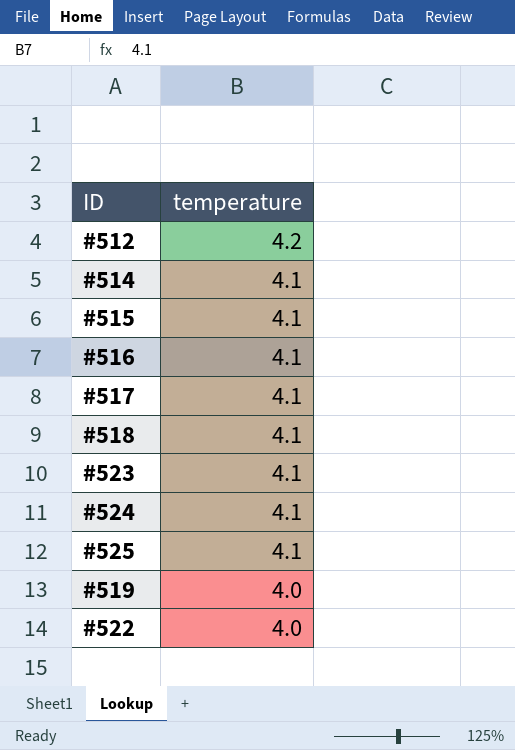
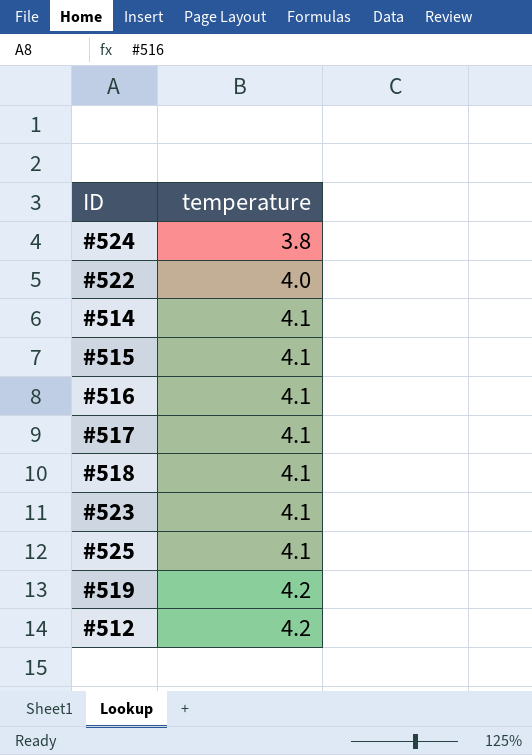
row order: temperature descending -> temperature ascending
#524 | temperature: 4.1 -> 3.8
#519 | temperature: 4.0 -> 4.2

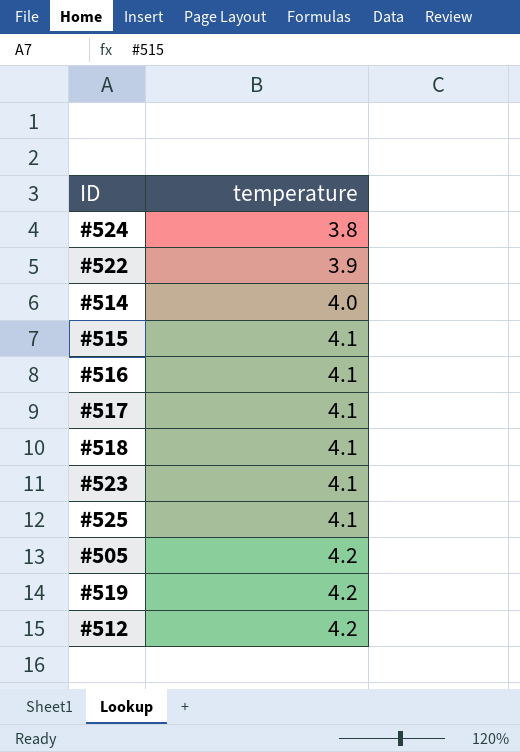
#522 | temperature: 4.0 -> 3.9
#514 | temperature: 4.1 -> 4.0
row #505: none -> 4.2

